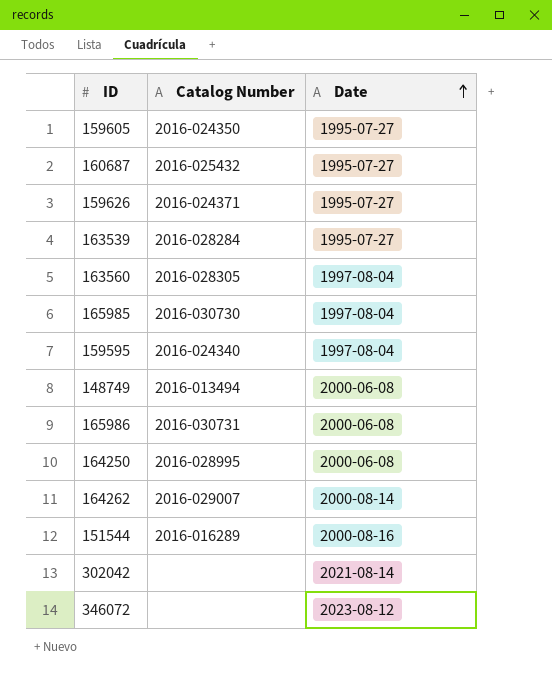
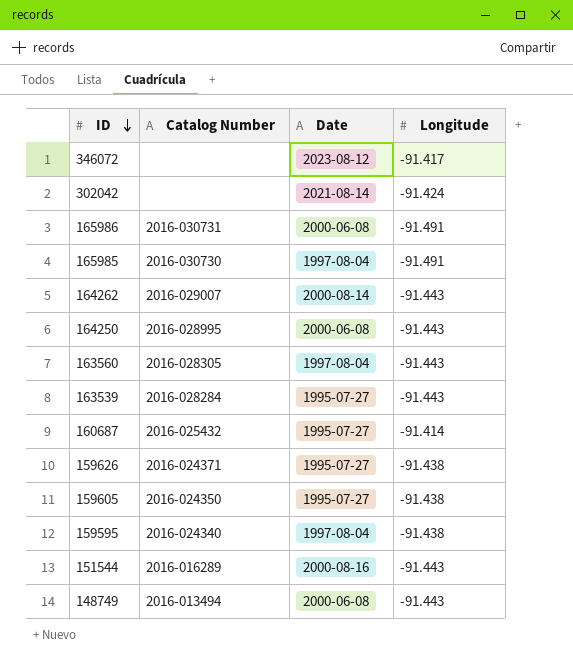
row order: Date ascending -> ID descending
column Longitude | position: none -> 4

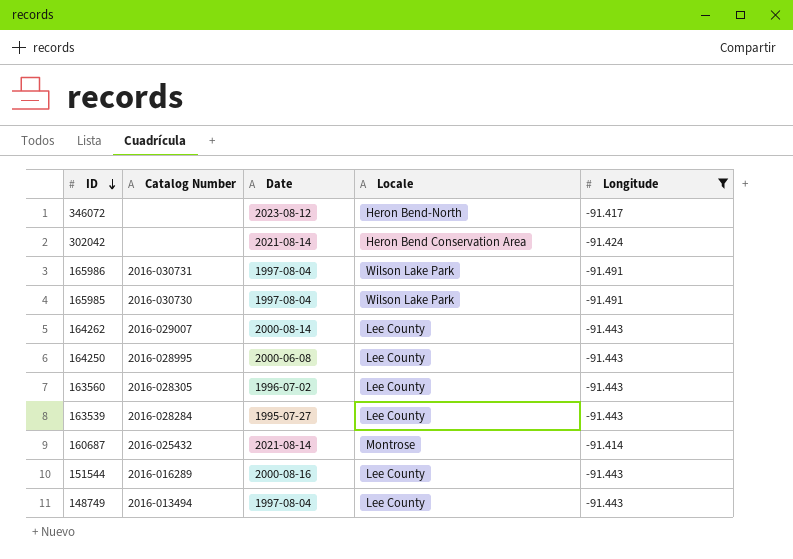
filter: none -> Longitude != -91.438
column Locale | position: none -> 4
165986 | Date: 2000-06-08 -> 1997-08-04
163560 | Date: 1997-08-04 -> 1996-07-02
160687 | Date: 1995-07-27 -> 2021-08-14
148749 | Date: 2000-06-08 -> 1997-08-04

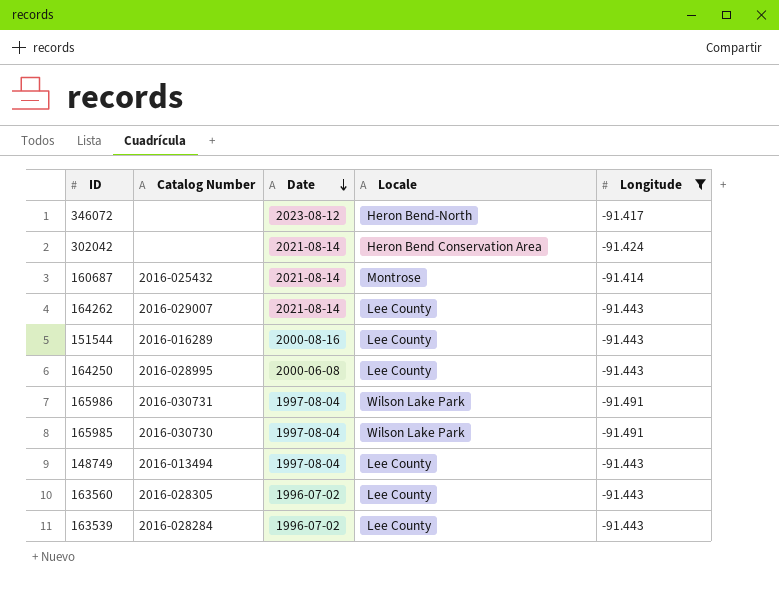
row order: ID descending -> Date descending
164262 | Date: 2000-08-14 -> 2021-08-14
163539 | Date: 1995-07-27 -> 1996-07-02

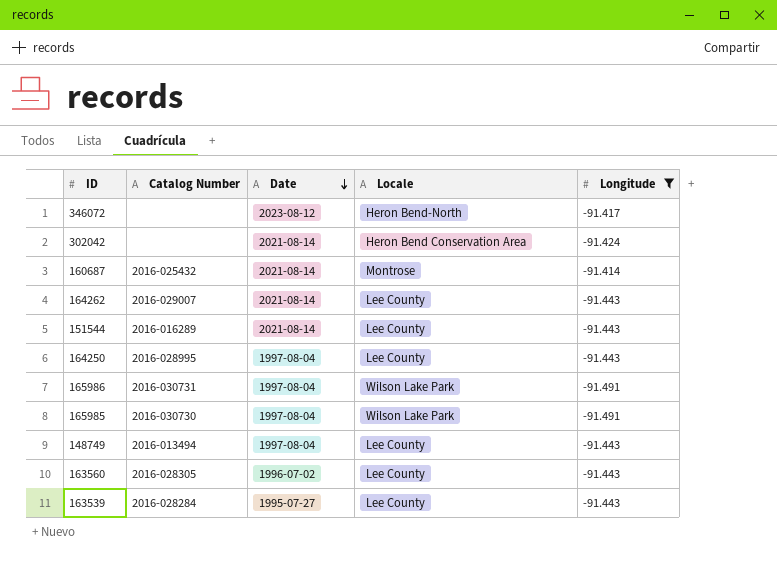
151544 | Date: 2000-08-16 -> 2021-08-14
164250 | Date: 2000-06-08 -> 1997-08-04
163539 | Date: 1996-07-02 -> 1995-07-27

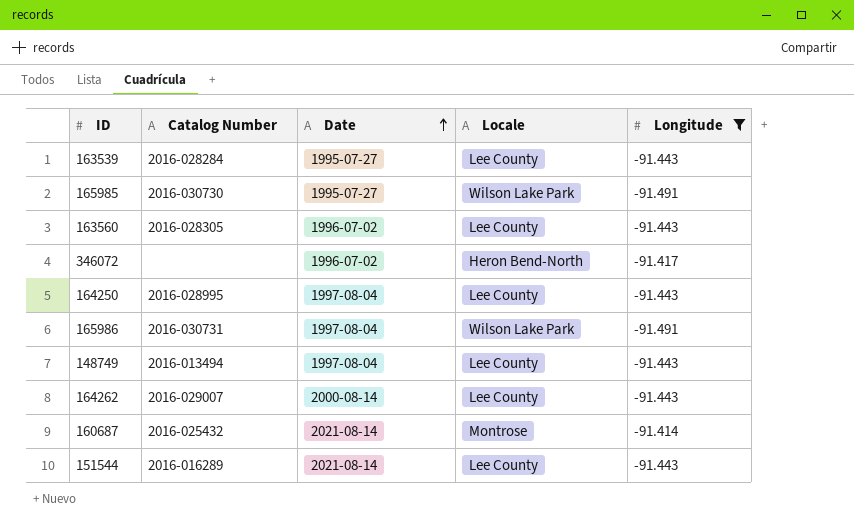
row order: Date descending -> Date ascending
row 302042: none | 2021-08-14 | Heron Bend Conservation Area | -91.424 -> none
165985 | Date: 1997-08-04 -> 1995-07-27
346072 | Date: 2023-08-12 -> 1996-07-02
164262 | Date: 2021-08-14 -> 2000-08-14

